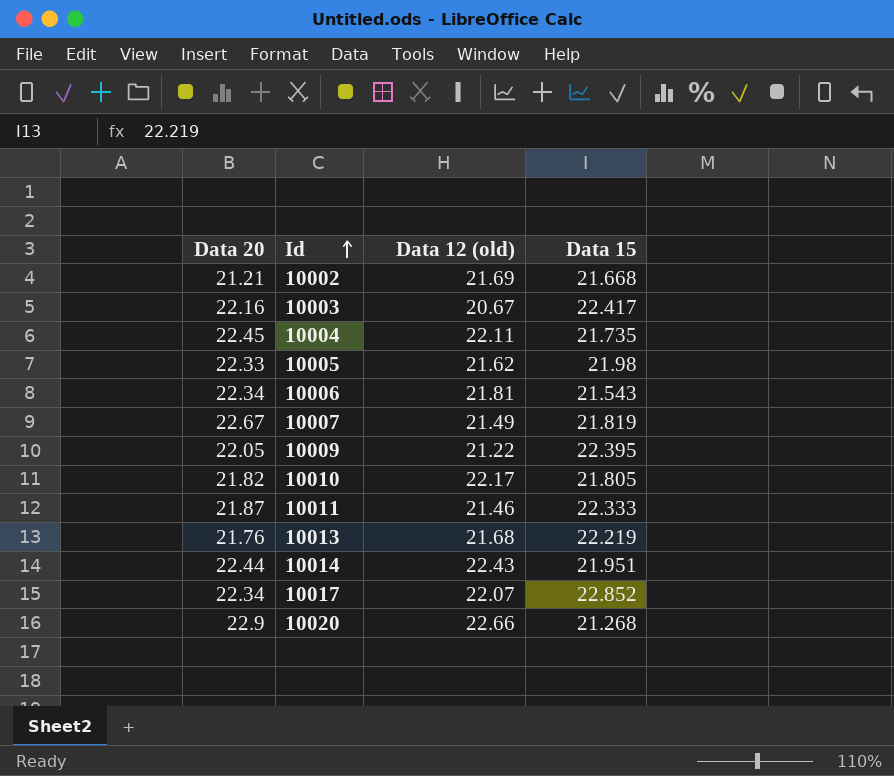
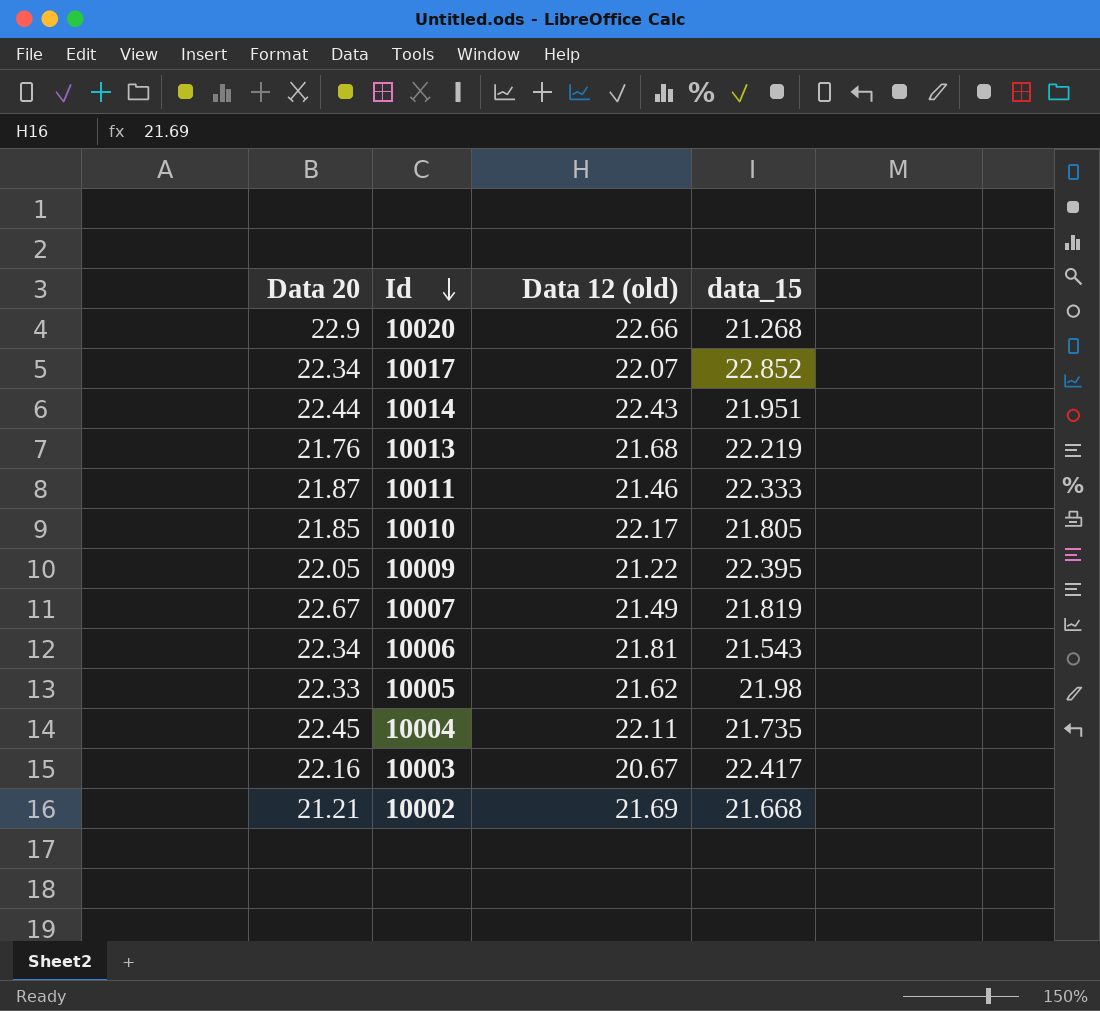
row order: Id ascending -> Id descending
column name: Data 15 -> data_15
10010 | Data 20: 21.82 -> 21.85

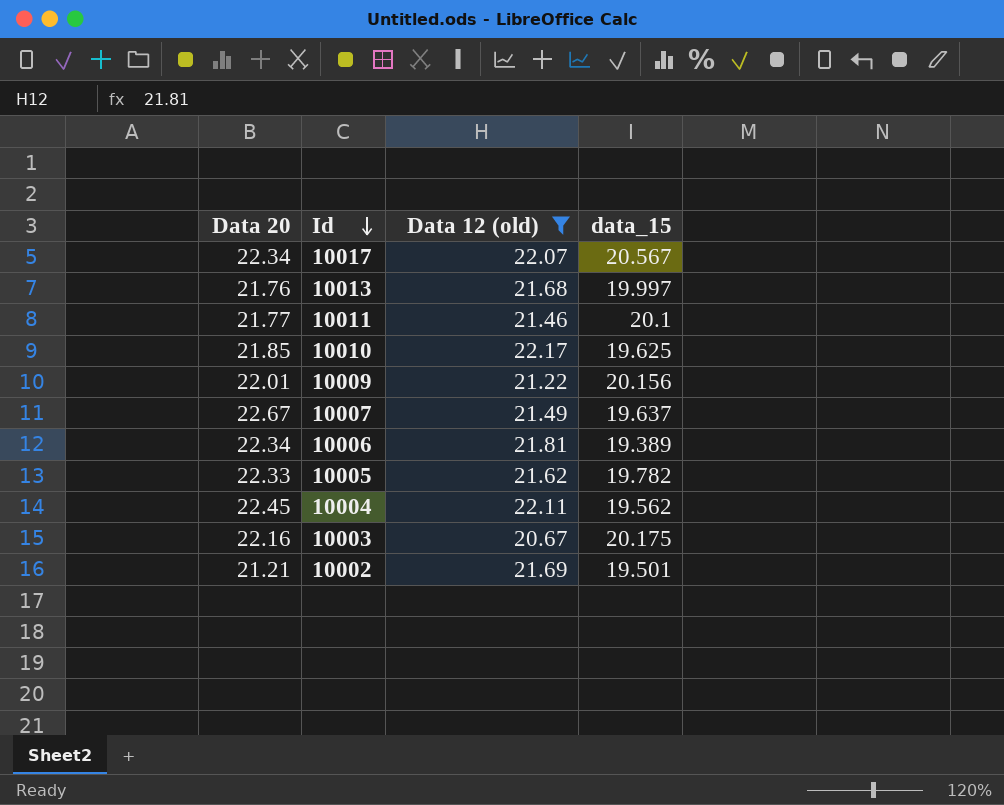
filter: none -> Data 12 (old) <= 22.17
10017 | data_15: 22.852 -> 20.567
10013 | data_15: 22.219 -> 19.997
10011 | Data 20: 21.87 -> 21.77
10011 | data_15: 22.333 -> 20.1
10010 | data_15: 21.805 -> 19.625
10009 | Data 20: 22.05 -> 22.01
10009 | data_15: 22.395 -> 20.156
10007 | data_15: 21.819 -> 19.637
10006 | data_15: 21.543 -> 19.389
10005 | data_15: 21.98 -> 19.782
10004 | data_15: 21.735 -> 19.562
10003 | data_15: 22.417 -> 20.175
10002 | data_15: 21.668 -> 19.501

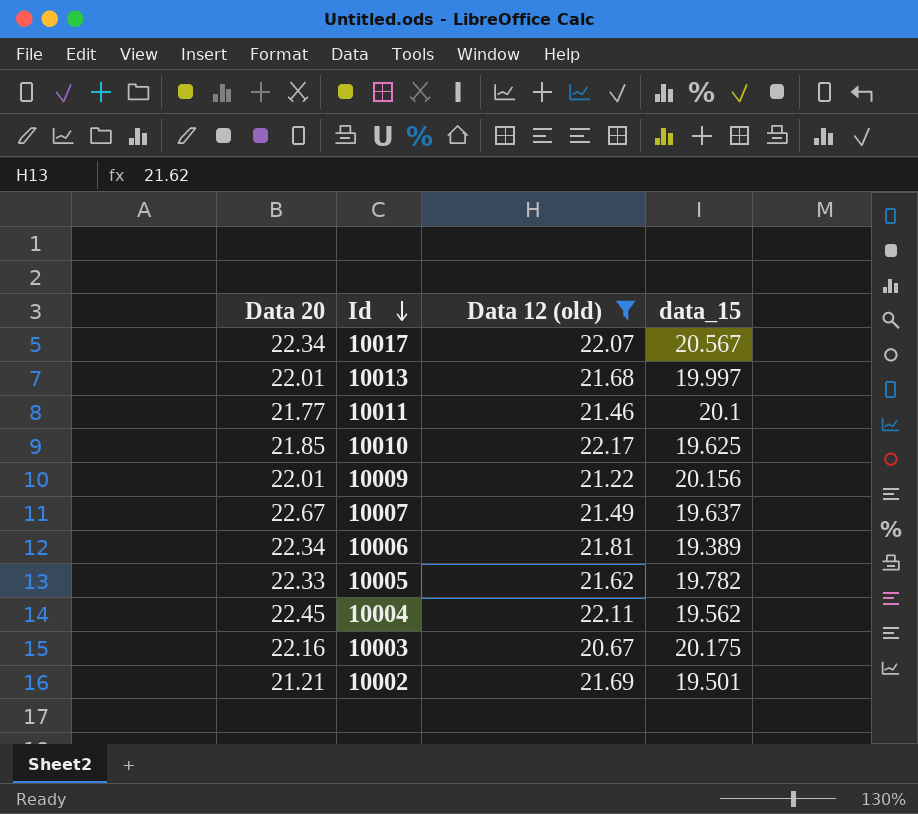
10013 | Data 20: 21.76 -> 22.01

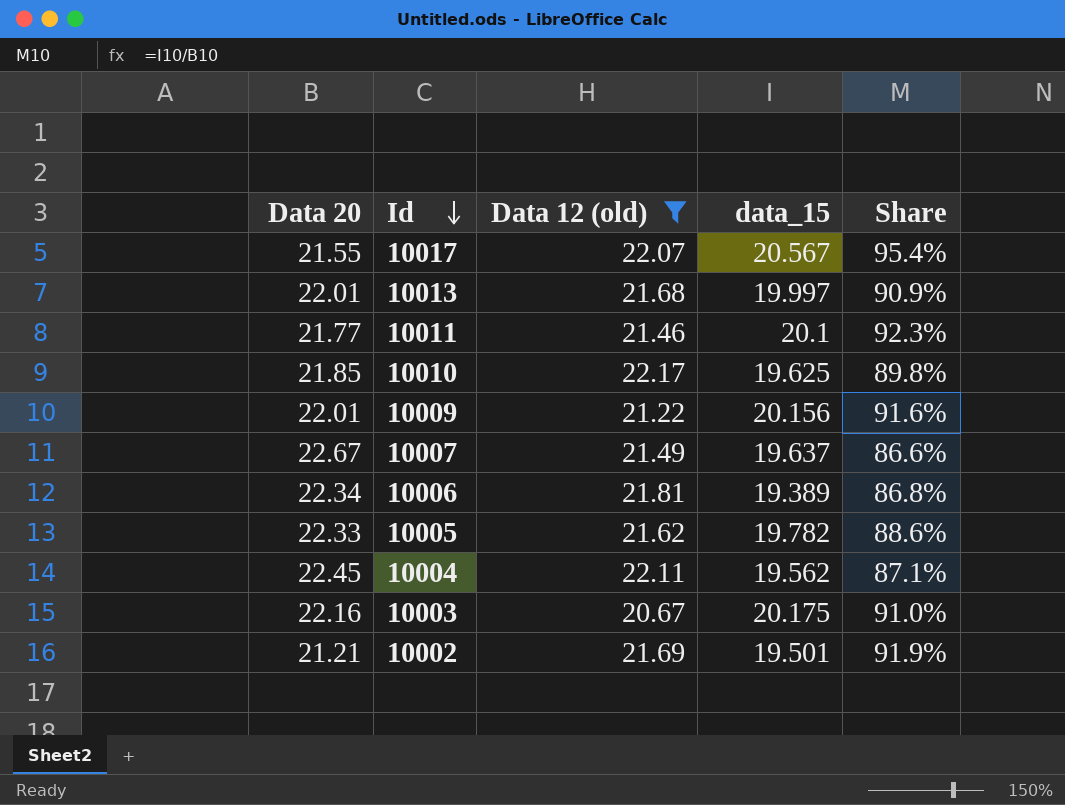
column Share | formula: none -> [data_15] / [Data 20]
10017 | Data 20: 22.34 -> 21.55

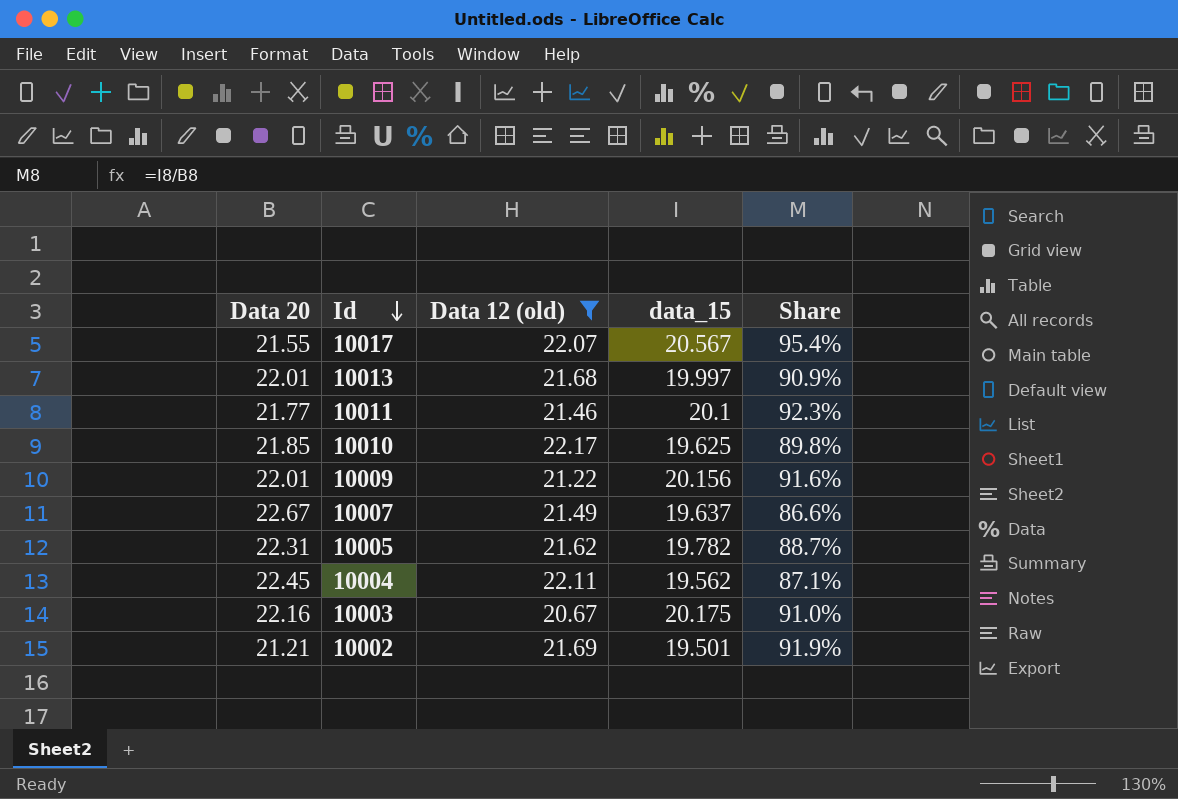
row 10006: 22.34 | 21.81 | 19.389 | 86.8% -> none
10005 | Data 20: 22.33 -> 22.31
10005 | Share: 88.6% -> 88.7%

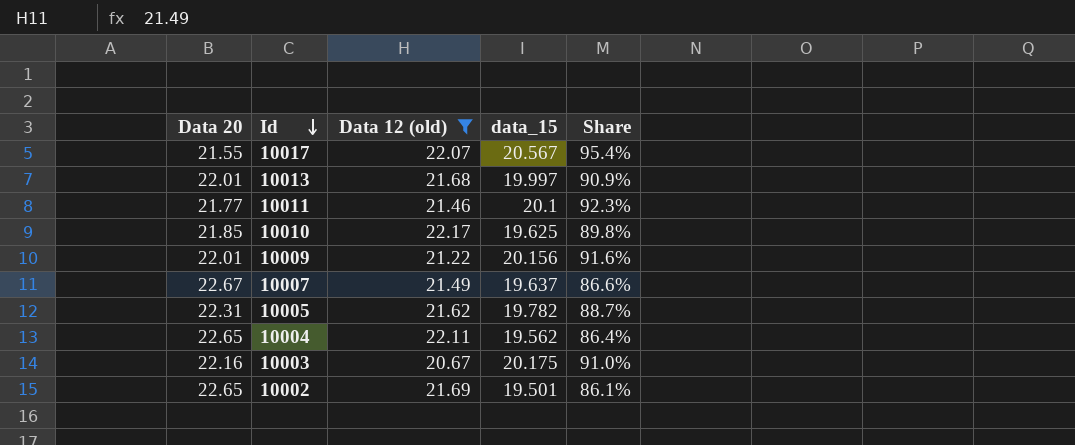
10004 | Data 20: 22.45 -> 22.65
10004 | Share: 87.1% -> 86.4%
10002 | Data 20: 21.21 -> 22.65
10002 | Share: 91.9% -> 86.1%

